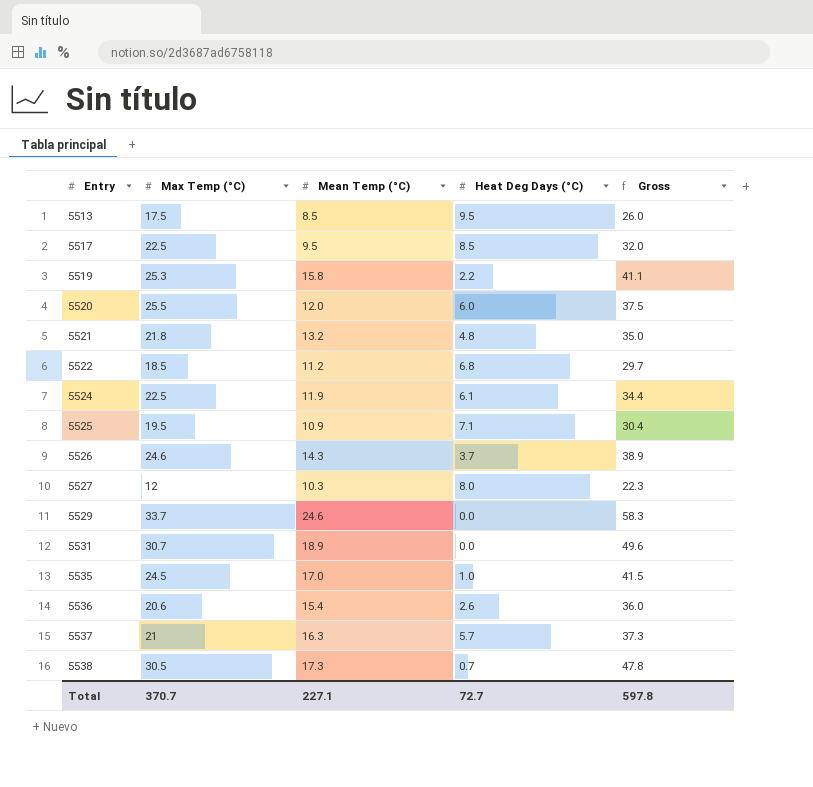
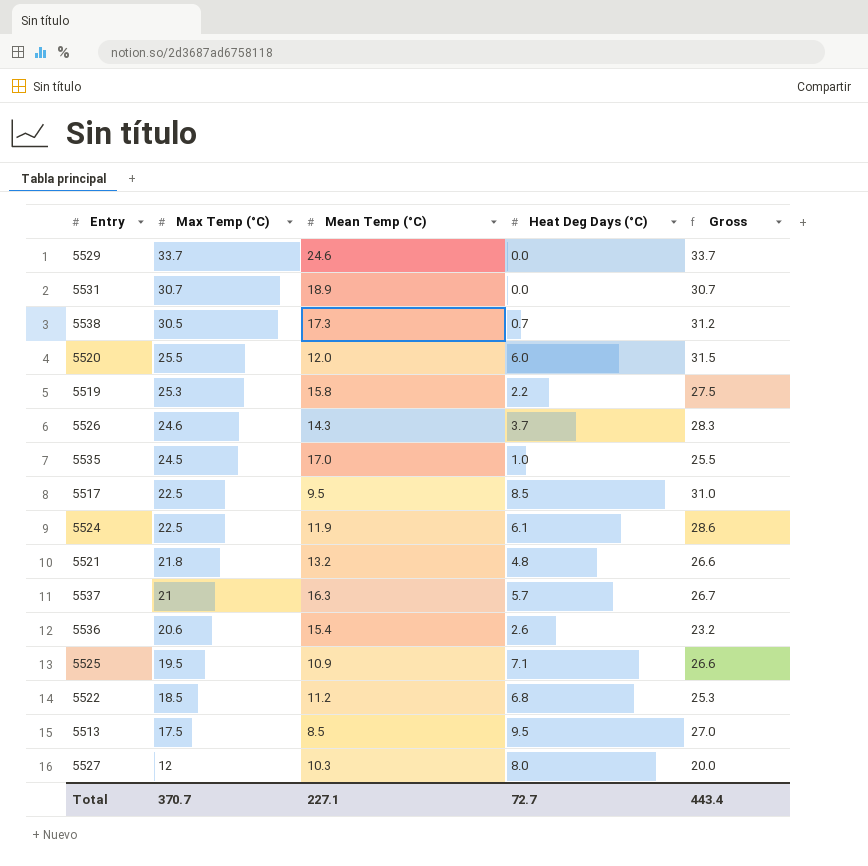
row order: Entry ascending -> Max Temp (°C) descending
column Gross | formula: [Max Temp (°C)] + [Mean Temp (°C)] -> [Max Temp (°C)] + [Heat Deg Days (°C)]
Total | Gross: 597.8 -> 443.4

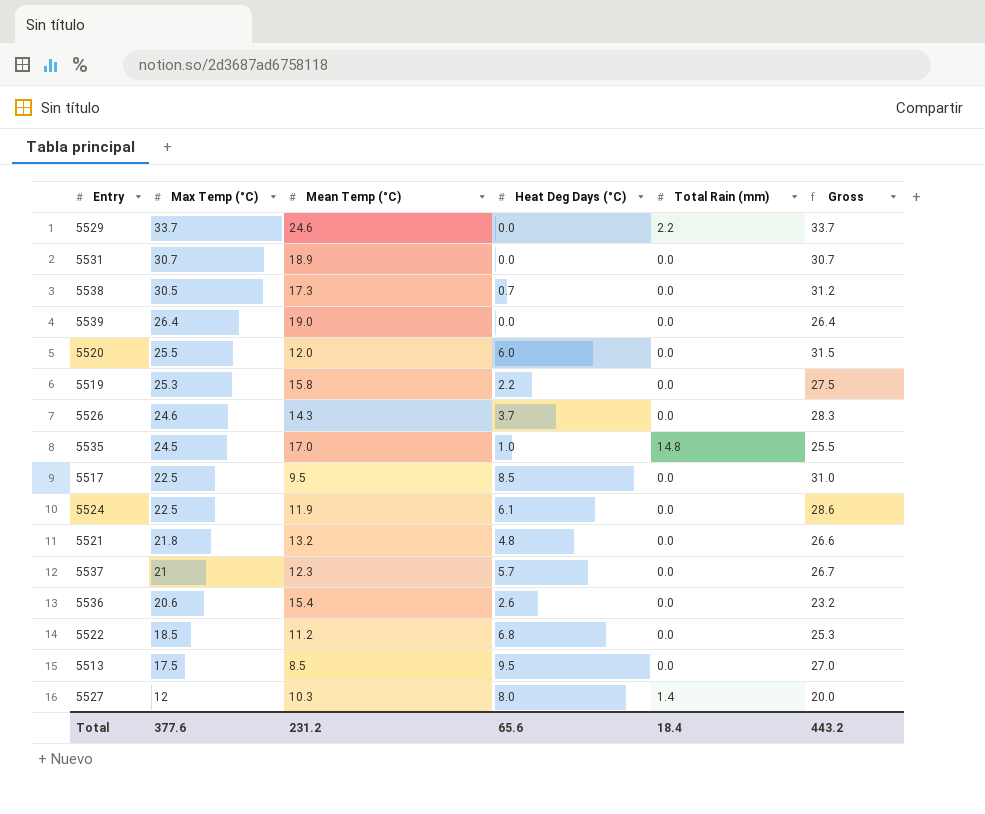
column Total Rain (mm) | position: none -> 5
row 5525: 19.5 | 10.9 | 7.1 | 26.6 -> none
row 5539: none -> 26.4 | 19.0 | 0.0 | 0.0 | 26.4
5537 | Mean Temp (°C): 16.3 -> 12.3
Total | Max Temp (°C): 370.7 -> 377.6
Total | Mean Temp (°C): 227.1 -> 231.2
Total | Heat Deg Days (°C): 72.7 -> 65.6
Total | Gross: 443.4 -> 443.2

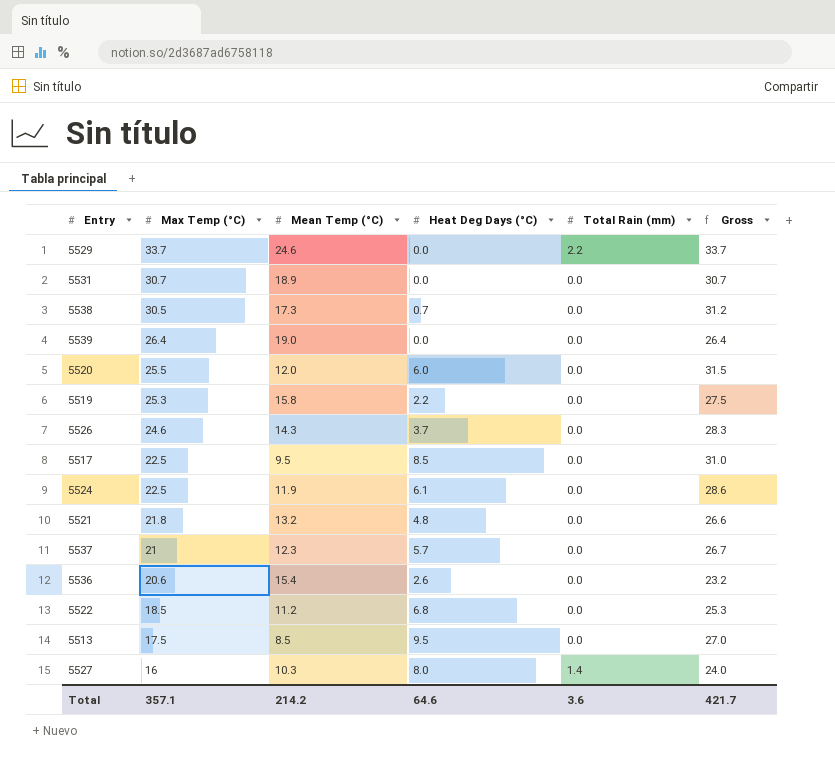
row 5535: 24.5 | 17.0 | 1.0 | 14.8 | 25.5 -> none
5527 | Max Temp (°C): 12 -> 16
5527 | Gross: 20.0 -> 24.0
Total | Max Temp (°C): 377.6 -> 357.1
Total | Mean Temp (°C): 231.2 -> 214.2
Total | Heat Deg Days (°C): 65.6 -> 64.6
Total | Total Rain (mm): 18.4 -> 3.6
Total | Gross: 443.2 -> 421.7

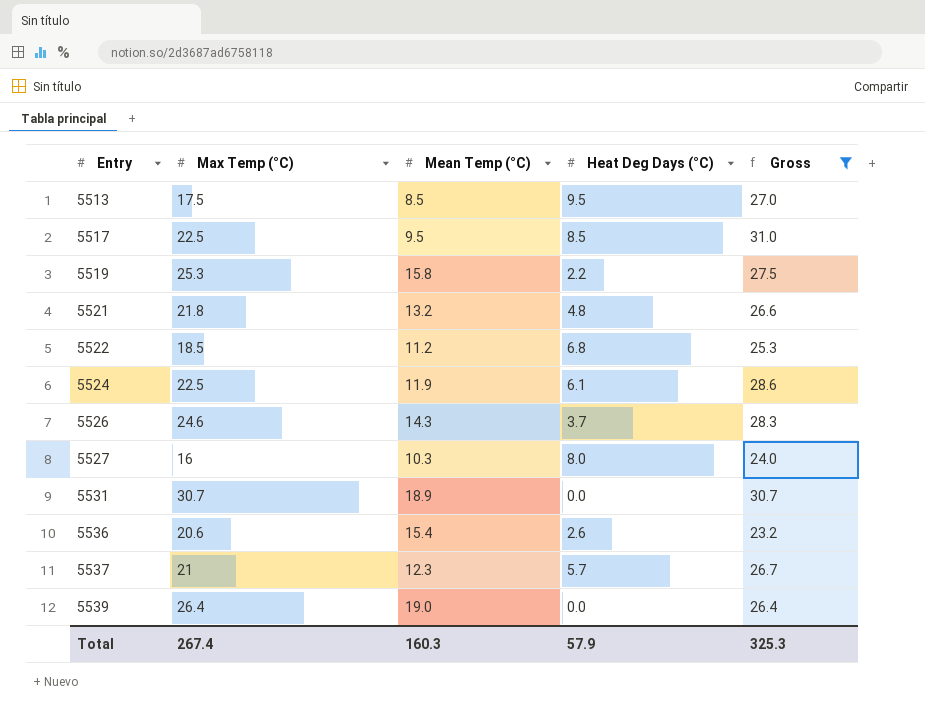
filter: none -> Gross <= 31.0
row order: Max Temp (°C) descending -> Entry ascending
column Total Rain (mm) | position: 5 -> none
Total | Max Temp (°C): 357.1 -> 267.4
Total | Mean Temp (°C): 214.2 -> 160.3
Total | Heat Deg Days (°C): 64.6 -> 57.9
Total | Gross: 421.7 -> 325.3

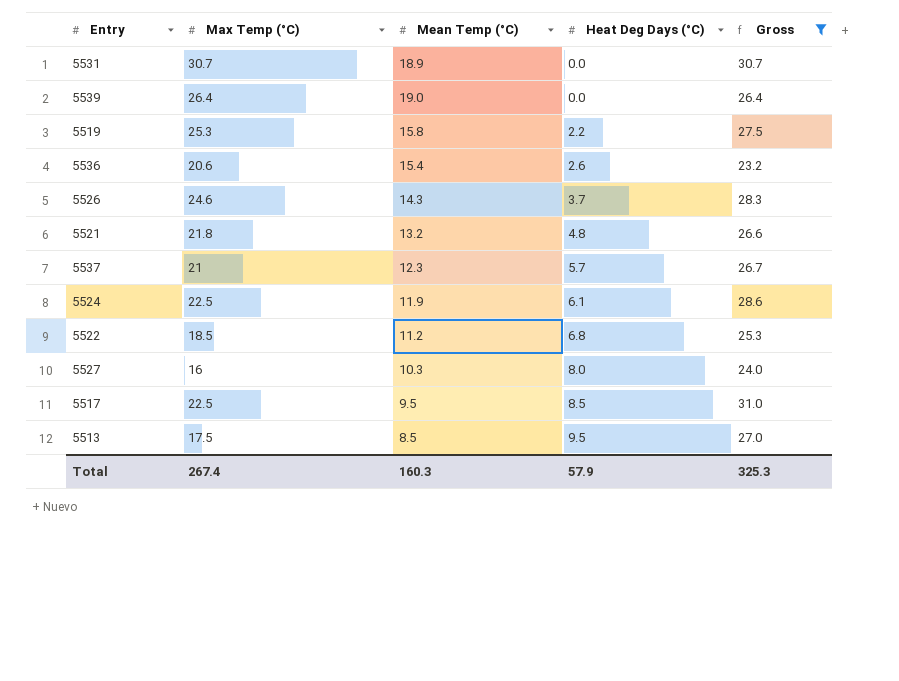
row order: Entry ascending -> Heat Deg Days (°C) ascending

